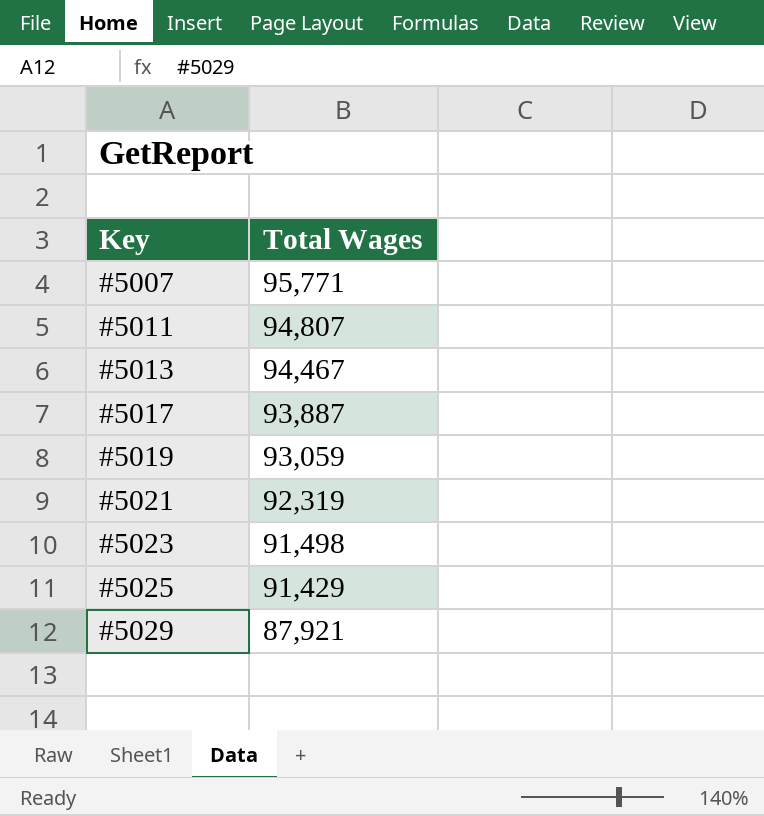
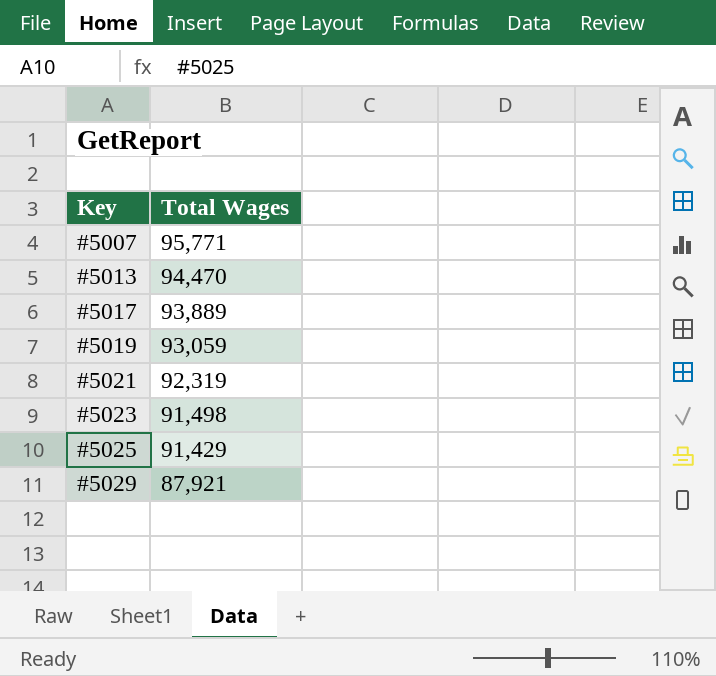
row #5011: 94,807 -> none
#5013 | Total Wages: 94,467 -> 94,470
#5017 | Total Wages: 93,887 -> 93,889

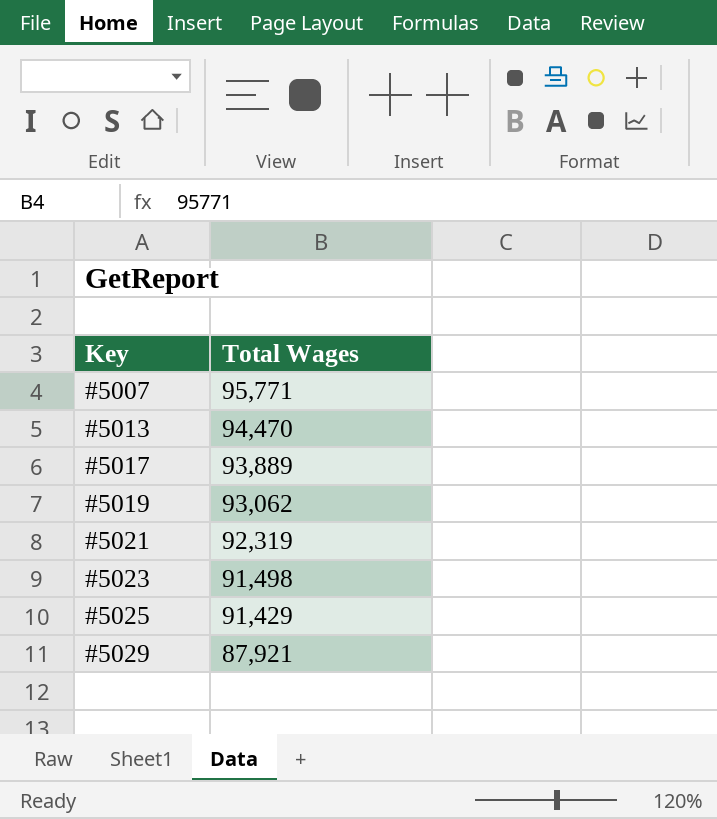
#5019 | Total Wages: 93,059 -> 93,062

